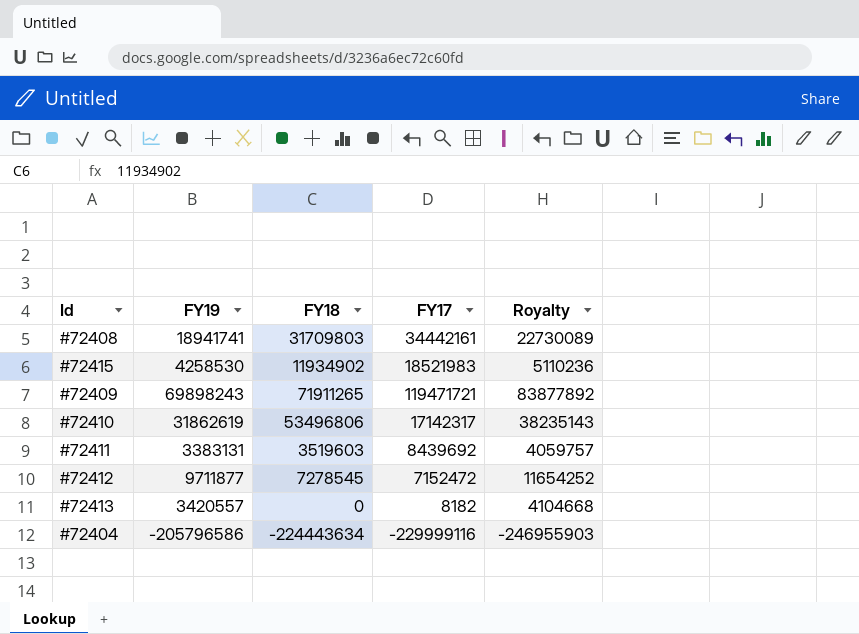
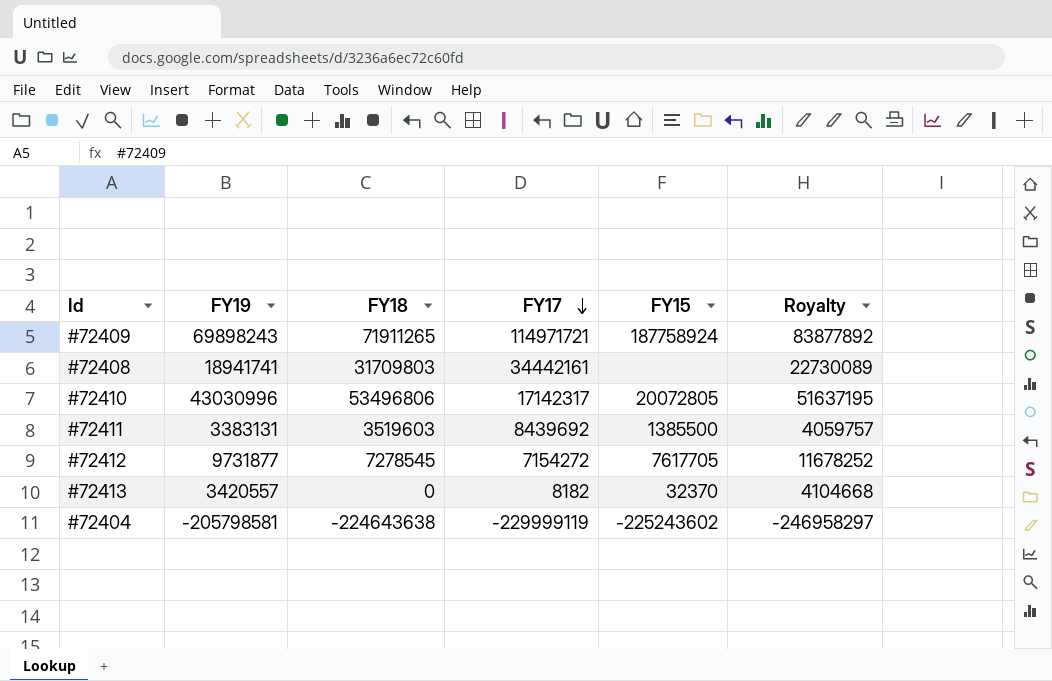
row order: none -> FY17 descending
column FY15 | position: none -> 5
row #72415: 4258530 | 11934902 | 18521983 | 5110236 -> none
#72409 | FY17: 119471721 -> 114971721
#72410 | FY19: 31862619 -> 43030996
#72410 | Royalty: 38235143 -> 51637195
#72412 | FY19: 9711877 -> 9731877
#72412 | FY17: 7152472 -> 7154272
#72412 | Royalty: 11654252 -> 11678252
#72404 | FY19: -205796586 -> -205798581
#72404 | FY18: -224443634 -> -224643638
#72404 | FY17: -229999116 -> -229999119
#72404 | Royalty: -246955903 -> -246958297

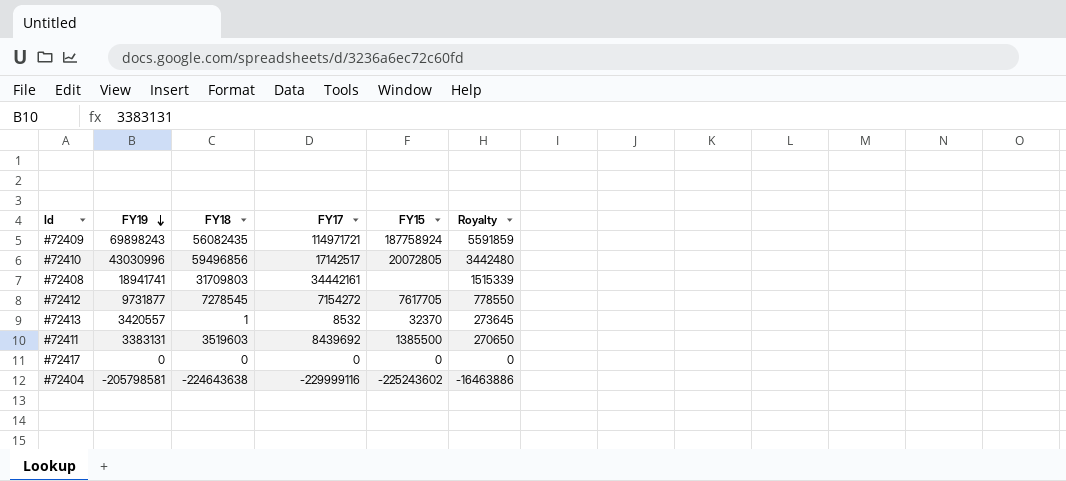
row order: FY17 descending -> FY19 descending
column Royalty | formula: [FY19] * 1.2 -> [FY19] * 0.08
#72409 | FY18: 71911265 -> 56082435
#72410 | FY18: 53496806 -> 59496856
#72410 | FY17: 17142317 -> 17142517
#72413 | FY18: 0 -> 1
#72413 | FY17: 8182 -> 8532
row #72417: none -> 0 | 0 | 0 | 0 | 0
#72404 | FY17: -229999119 -> -229999116

